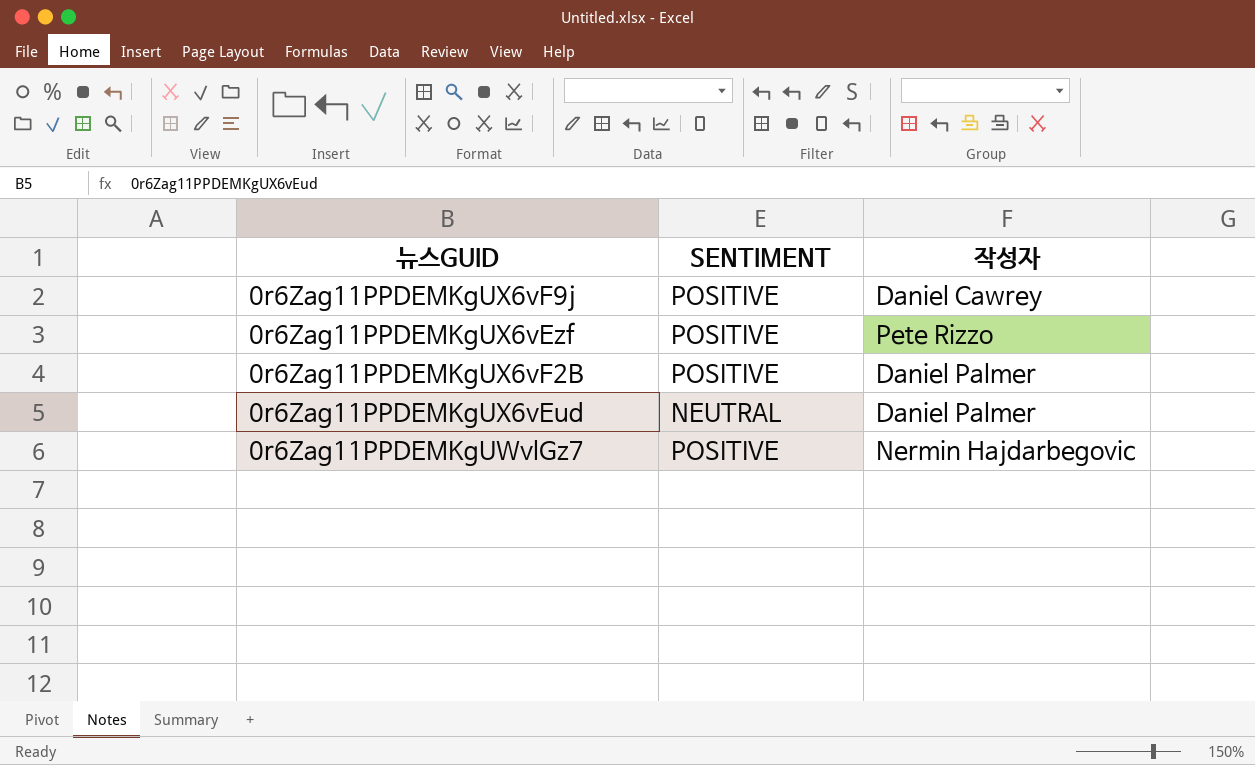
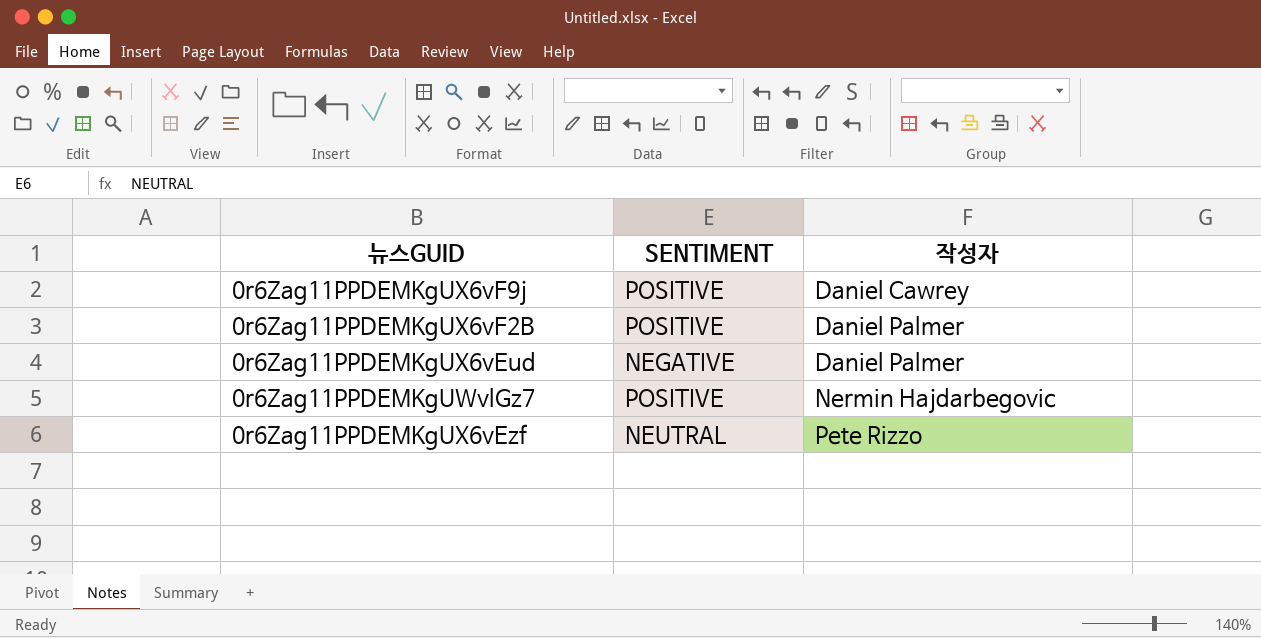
row order: none -> 작성자 ascending
0r6Zag11PPDEMKgUX6vEud | SENTIMENT: NEUTRAL -> NEGATIVE
0r6Zag11PPDEMKgUX6vEzf | SENTIMENT: POSITIVE -> NEUTRAL

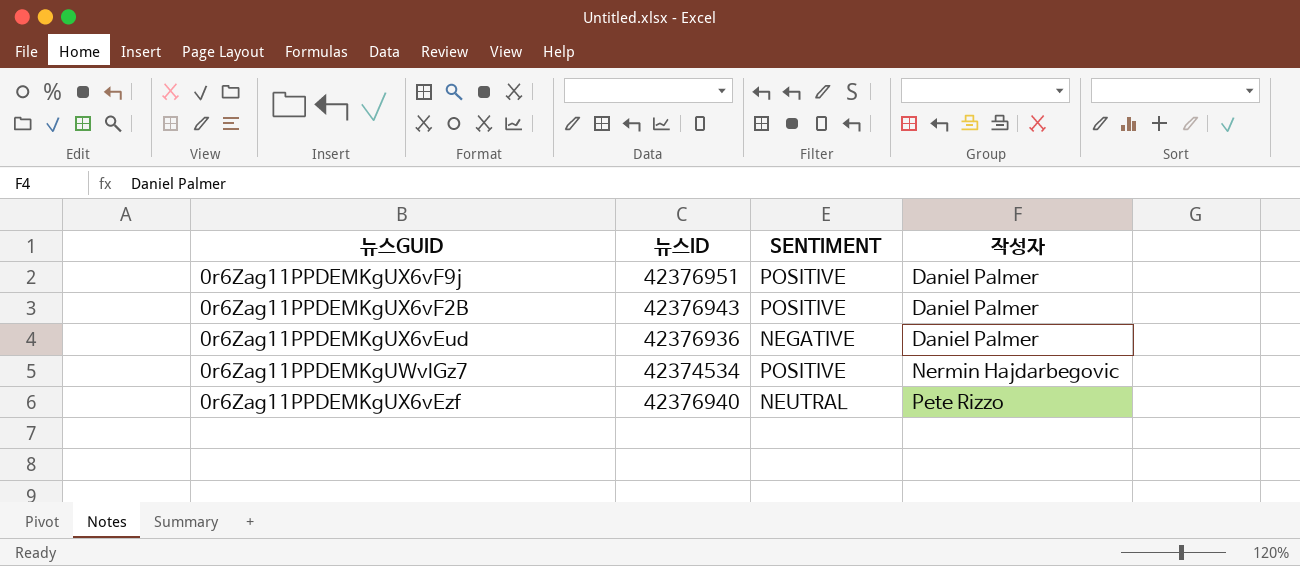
column 뉴스ID | position: none -> 2
0r6Zag11PPDEMKgUX6vF9j | 작성자: Daniel Cawrey -> Daniel Palmer

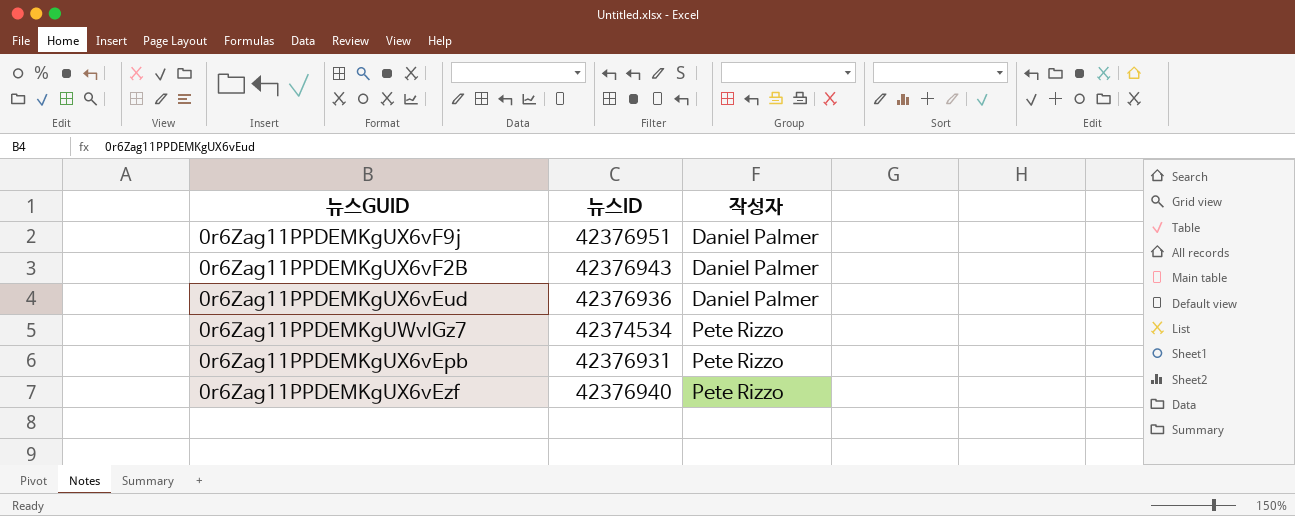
column SENTIMENT | position: 3 -> none
0r6Zag11PPDEMKgUWvlGz7 | 작성자: Nermin Hajdarbegovic -> Pete Rizzo
row 0r6Zag11PPDEMKgUX6vEpb: none -> 42376931 | Pete Rizzo

